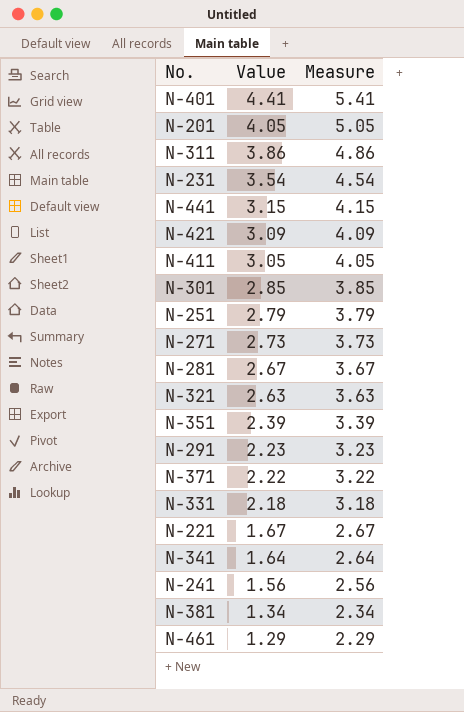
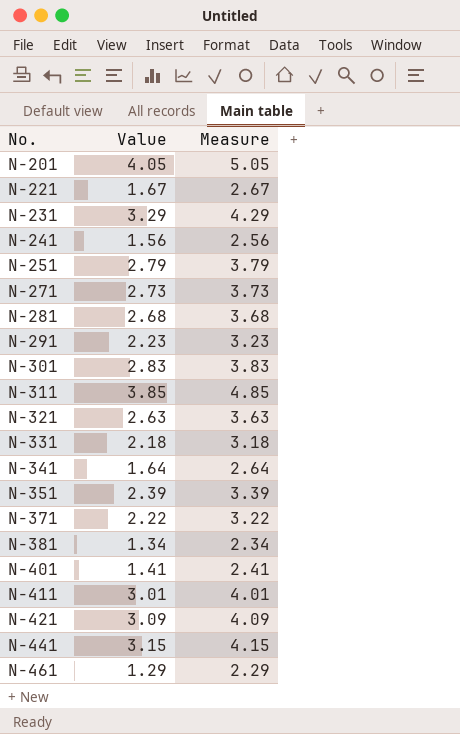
row order: Value descending -> No. ascending
N-231 | Value: 3.54 -> 3.29
N-231 | Measure: 4.54 -> 4.29
N-281 | Value: 2.67 -> 2.68
N-281 | Measure: 3.67 -> 3.68
N-301 | Value: 2.85 -> 2.83
N-301 | Measure: 3.85 -> 3.83
N-311 | Value: 3.86 -> 3.85
N-311 | Measure: 4.86 -> 4.85
N-401 | Value: 4.41 -> 1.41
N-401 | Measure: 5.41 -> 2.41
N-411 | Value: 3.05 -> 3.01
N-411 | Measure: 4.05 -> 4.01

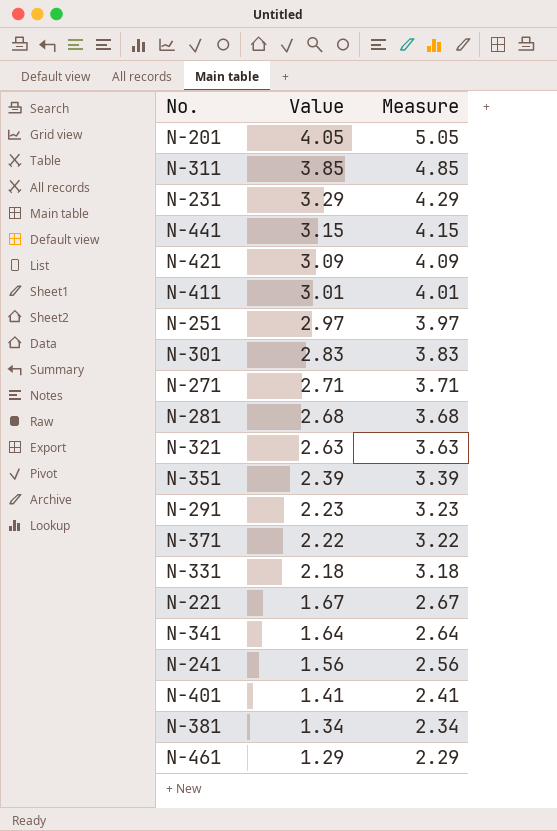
row order: No. ascending -> Value descending
N-251 | Value: 2.79 -> 2.97
N-251 | Measure: 3.79 -> 3.97
N-271 | Value: 2.73 -> 2.71
N-271 | Measure: 3.73 -> 3.71

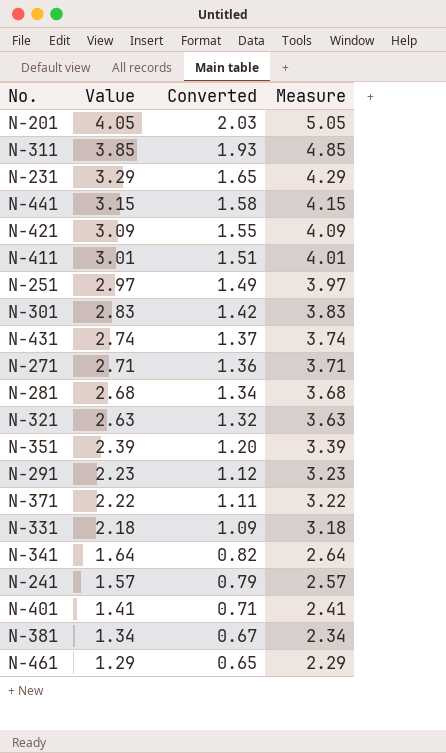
column Converted | formula: none -> [Value] * 0.5
row N-221: 1.67 | 2.67 -> none
row N-431: none -> 2.74 | 1.37 | 3.74
N-241 | Value: 1.56 -> 1.57
N-241 | Measure: 2.56 -> 2.57

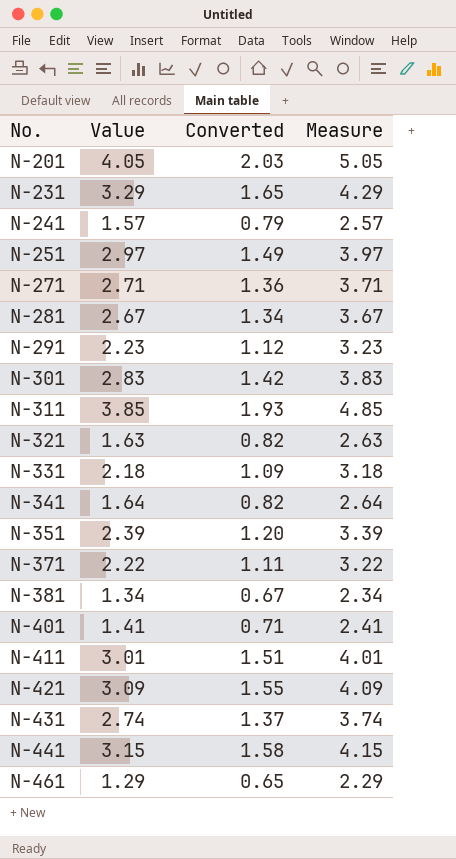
row order: Value descending -> No. ascending
N-281 | Value: 2.68 -> 2.67
N-281 | Measure: 3.68 -> 3.67
N-321 | Value: 2.63 -> 1.63
N-321 | Converted: 1.32 -> 0.82
N-321 | Measure: 3.63 -> 2.63

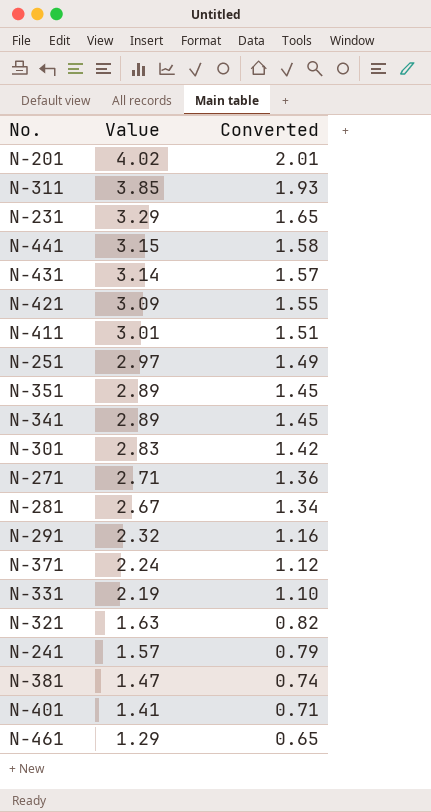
row order: No. ascending -> Value descending
column Measure | formula: [Value] + 1 -> none
N-201 | Value: 4.05 -> 4.02
N-201 | Converted: 2.03 -> 2.01
N-431 | Value: 2.74 -> 3.14
N-431 | Converted: 1.37 -> 1.57
N-351 | Value: 2.39 -> 2.89
N-351 | Converted: 1.20 -> 1.45
N-341 | Value: 1.64 -> 2.89
N-341 | Converted: 0.82 -> 1.45
N-291 | Value: 2.23 -> 2.32
N-291 | Converted: 1.12 -> 1.16
N-371 | Value: 2.22 -> 2.24
N-371 | Converted: 1.11 -> 1.12
N-331 | Value: 2.18 -> 2.19
N-331 | Converted: 1.09 -> 1.10
N-381 | Value: 1.34 -> 1.47
N-381 | Converted: 0.67 -> 0.74

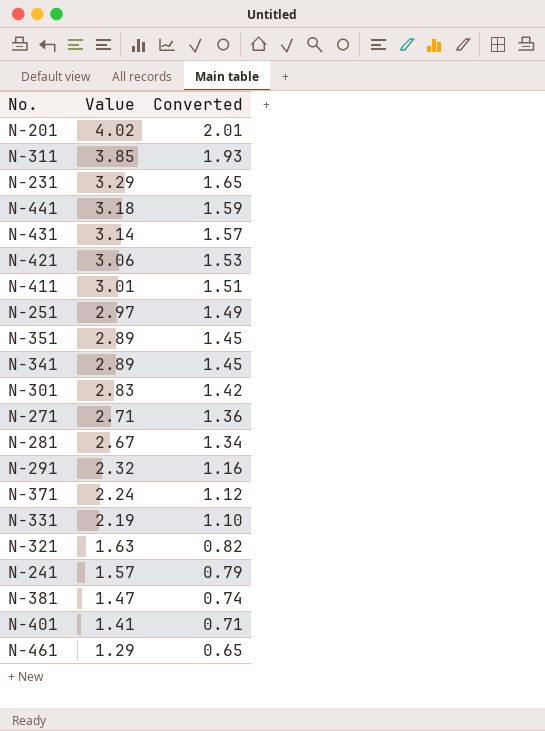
N-441 | Value: 3.15 -> 3.18
N-441 | Converted: 1.58 -> 1.59
N-421 | Value: 3.09 -> 3.06
N-421 | Converted: 1.55 -> 1.53

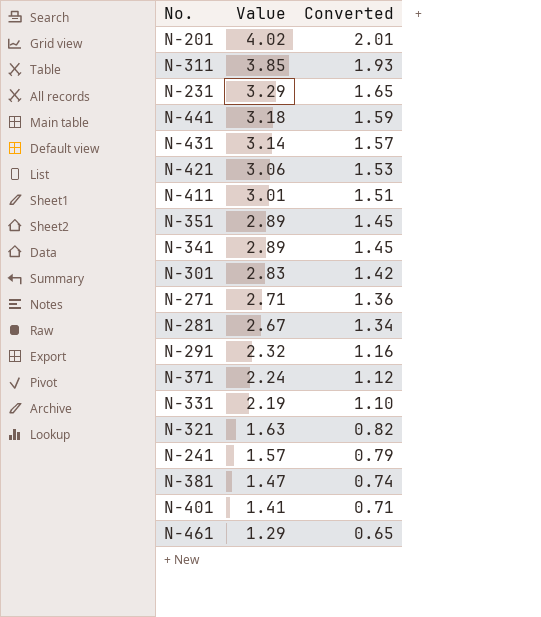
row N-251: 2.97 | 1.49 -> none

